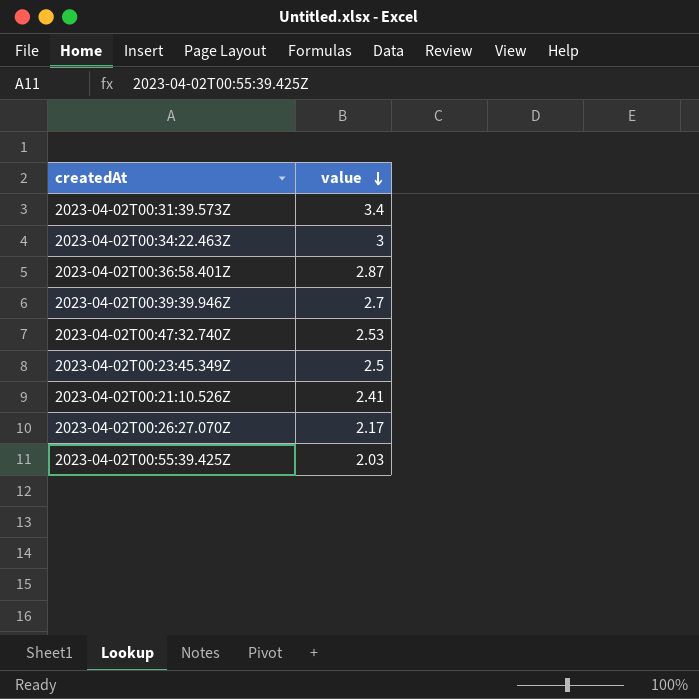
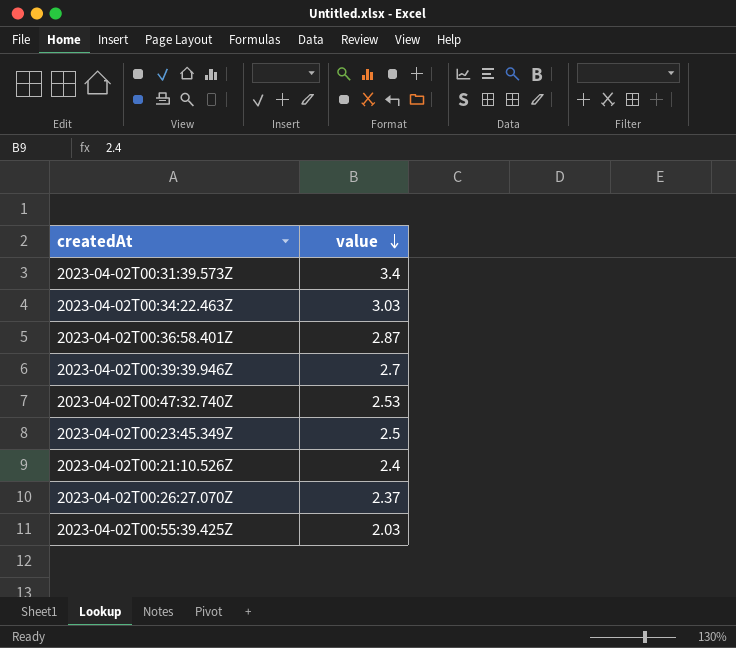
2023-04-02T00:34:22.463Z | value: 3 -> 3.03
2023-04-02T00:21:10.526Z | value: 2.41 -> 2.4
2023-04-02T00:26:27.070Z | value: 2.17 -> 2.37

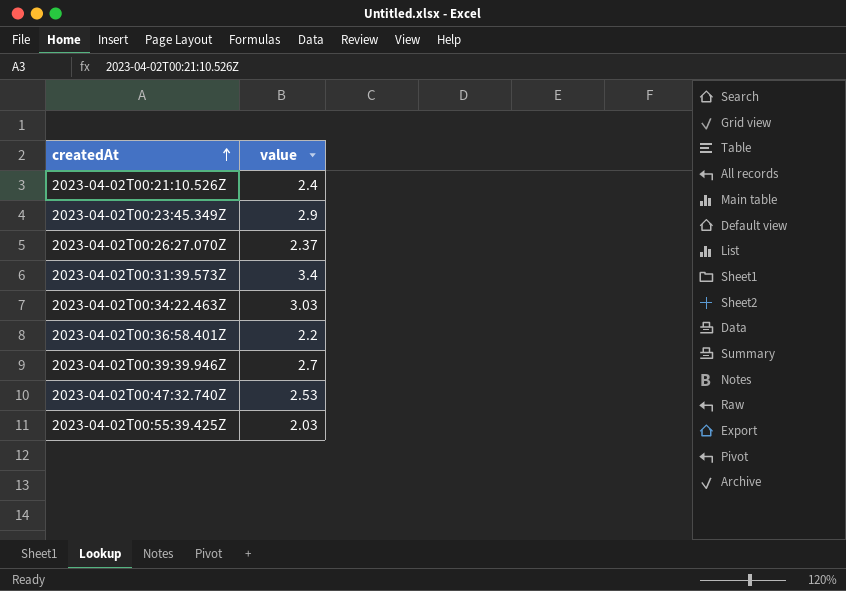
row order: value descending -> createdAt ascending
2023-04-02T00:23:45.349Z | value: 2.5 -> 2.9
2023-04-02T00:36:58.401Z | value: 2.87 -> 2.2

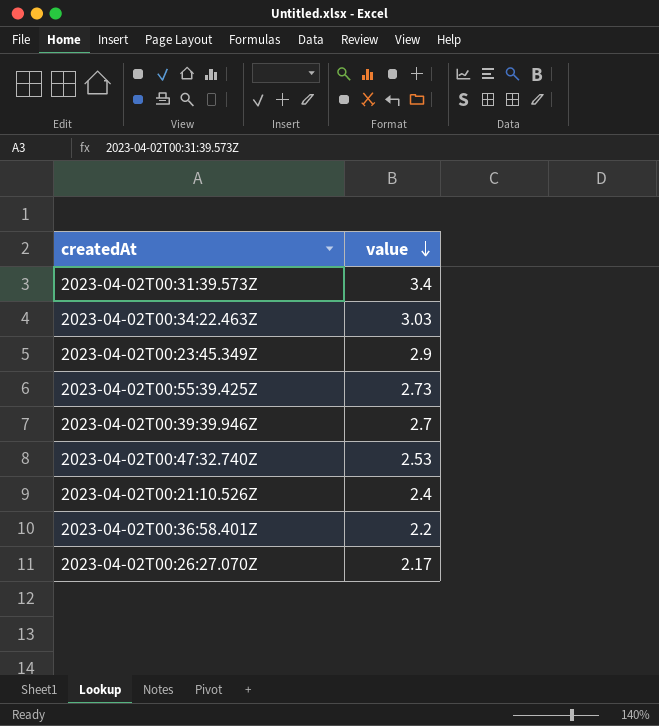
row order: createdAt ascending -> value descending
2023-04-02T00:55:39.425Z | value: 2.03 -> 2.73
2023-04-02T00:26:27.070Z | value: 2.37 -> 2.17

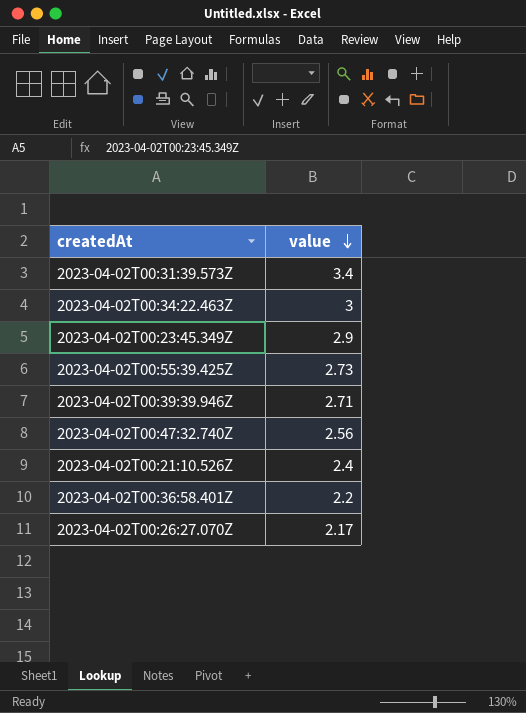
2023-04-02T00:34:22.463Z | value: 3.03 -> 3
2023-04-02T00:39:39.946Z | value: 2.7 -> 2.71
2023-04-02T00:47:32.740Z | value: 2.53 -> 2.56

